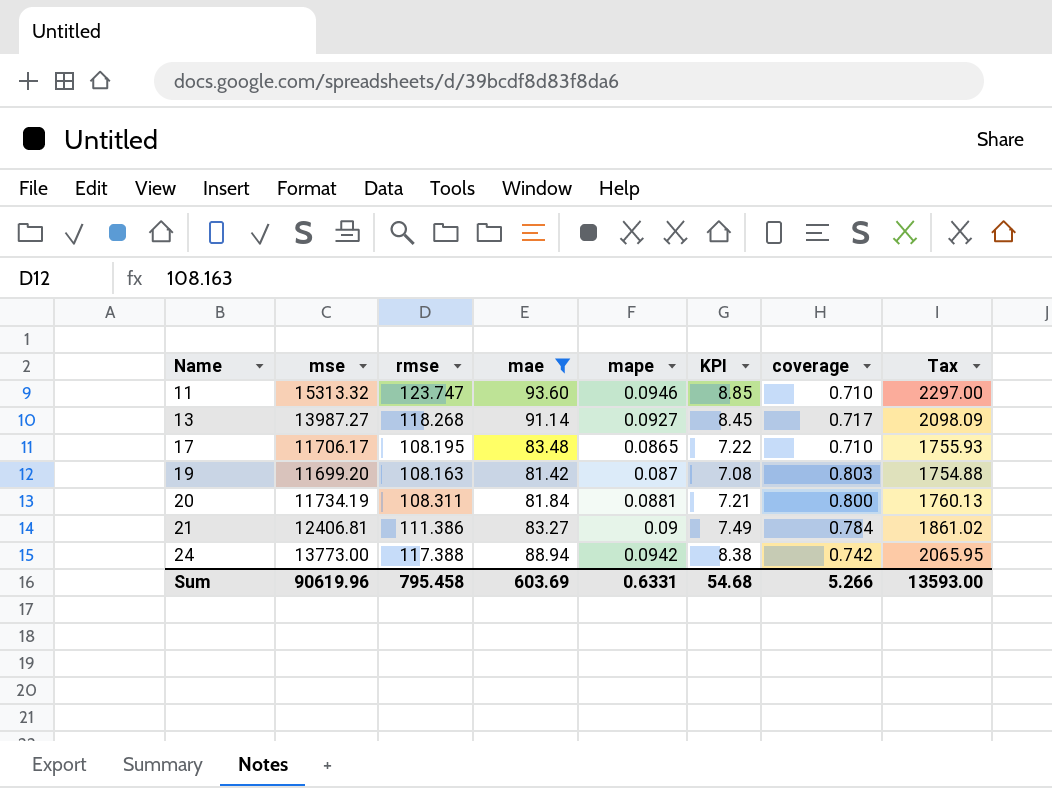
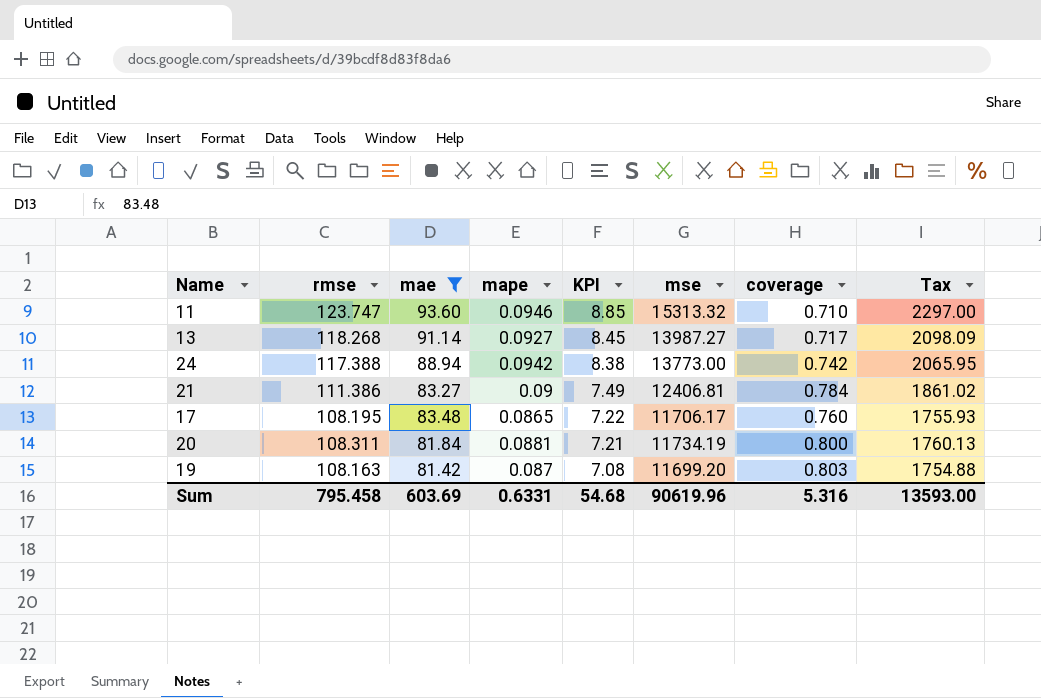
row order: Name ascending -> KPI descending
column mse | position: 2 -> 6
17 | coverage: 0.710 -> 0.760
Sum | coverage: 5.266 -> 5.316

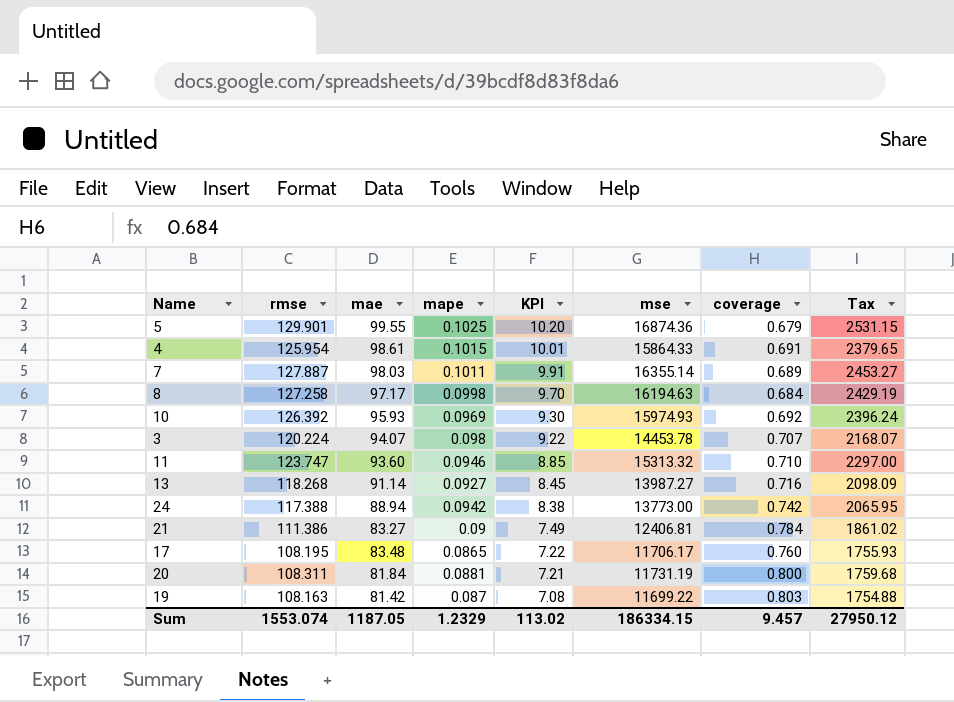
filter: mae <= 93.60 -> none
13 | coverage: 0.717 -> 0.716
20 | mse: 11734.19 -> 11731.19
20 | Tax: 1760.13 -> 1759.68
19 | mse: 11699.20 -> 11699.22
Sum | rmse: 795.458 -> 1553.074
Sum | mae: 603.69 -> 1187.05
Sum | mape: 0.6331 -> 1.2329
Sum | KPI: 54.68 -> 113.02
Sum | mse: 90619.96 -> 186334.15
Sum | coverage: 5.316 -> 9.457
Sum | Tax: 13593.00 -> 27950.12

